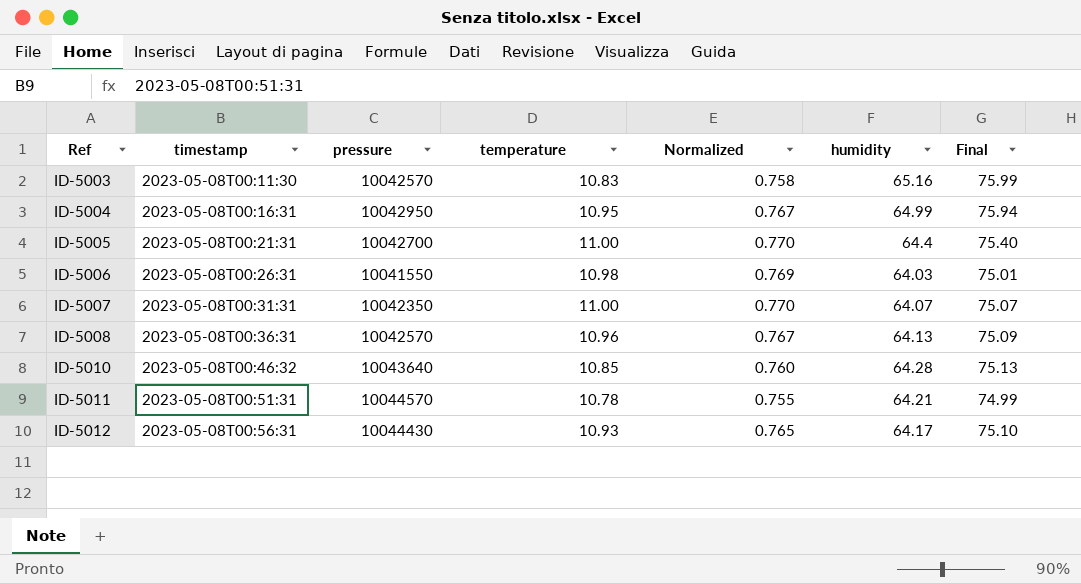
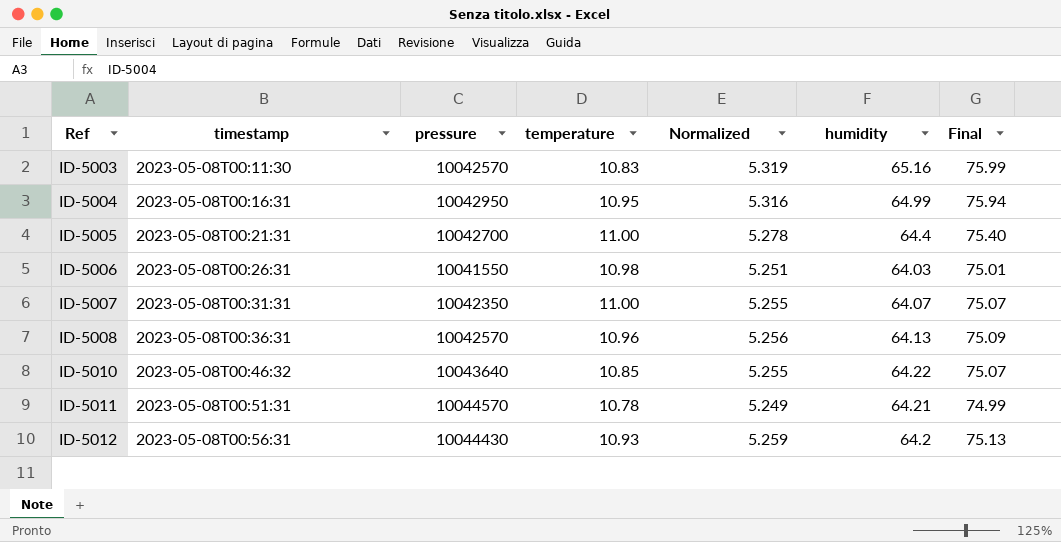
column Normalized | formula: [temperature] * 0.07 -> [Final] * 0.07
ID-5010 | humidity: 64.28 -> 64.22
ID-5010 | Final: 75.13 -> 75.07
ID-5012 | humidity: 64.17 -> 64.2
ID-5012 | Final: 75.10 -> 75.13

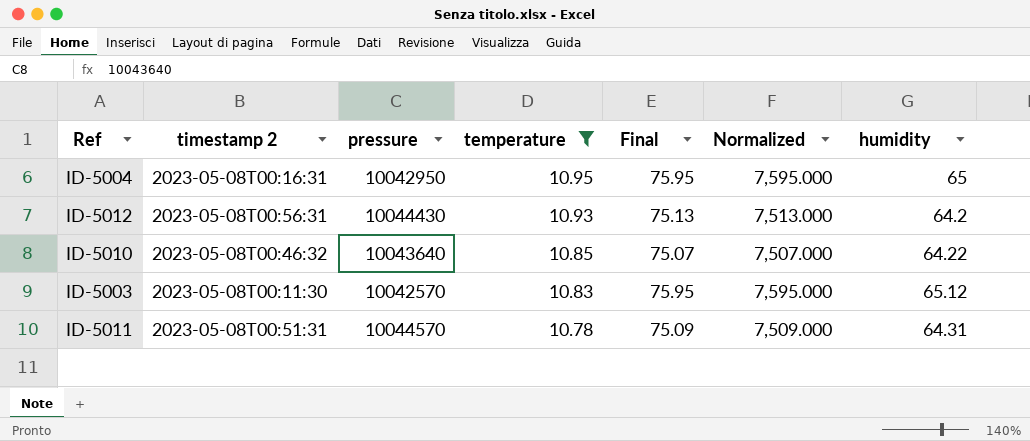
filter: none -> temperature <= 10.95
row order: Ref ascending -> temperature descending
column name: timestamp -> timestamp 2
column Final | position: 7 -> 5
column Normalized | formula: [Final] * 0.07 -> [Final] * 100
ID-5004 | Final: 75.94 -> 75.95
ID-5004 | humidity: 64.99 -> 65
ID-5003 | Final: 75.99 -> 75.95
ID-5003 | humidity: 65.16 -> 65.12
ID-5011 | Final: 74.99 -> 75.09
ID-5011 | humidity: 64.21 -> 64.31

